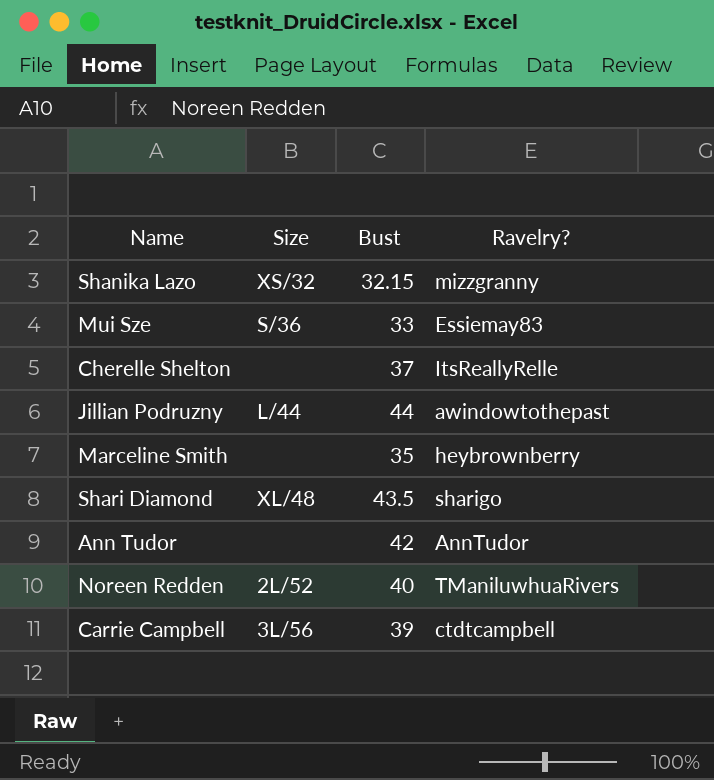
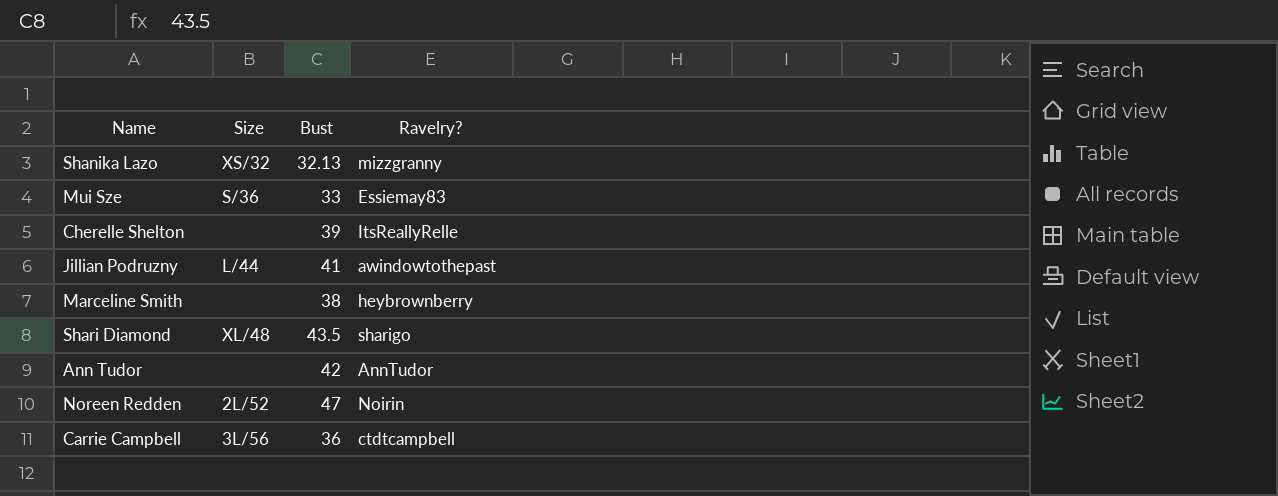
Shanika Lazo | Bust: 32.15 -> 32.13
Cherelle Shelton | Bust: 37 -> 39
Jillian Podruzny | Bust: 44 -> 41
Marceline Smith | Bust: 35 -> 38
Noreen Redden | Bust: 40 -> 47
Noreen Redden | Ravelry?: TManiluwhuaRivers -> Noirin
Carrie Campbell | Bust: 39 -> 36

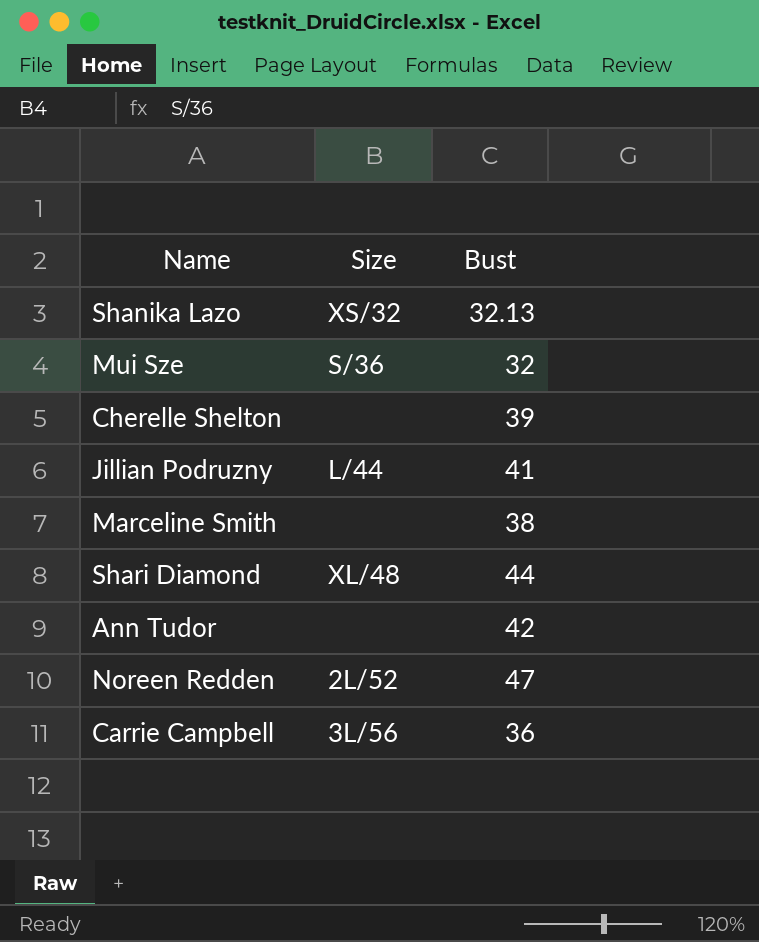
column Ravelry? | position: 4 -> none
Mui Sze | Bust: 33 -> 32
Shari Diamond | Bust: 43.5 -> 44

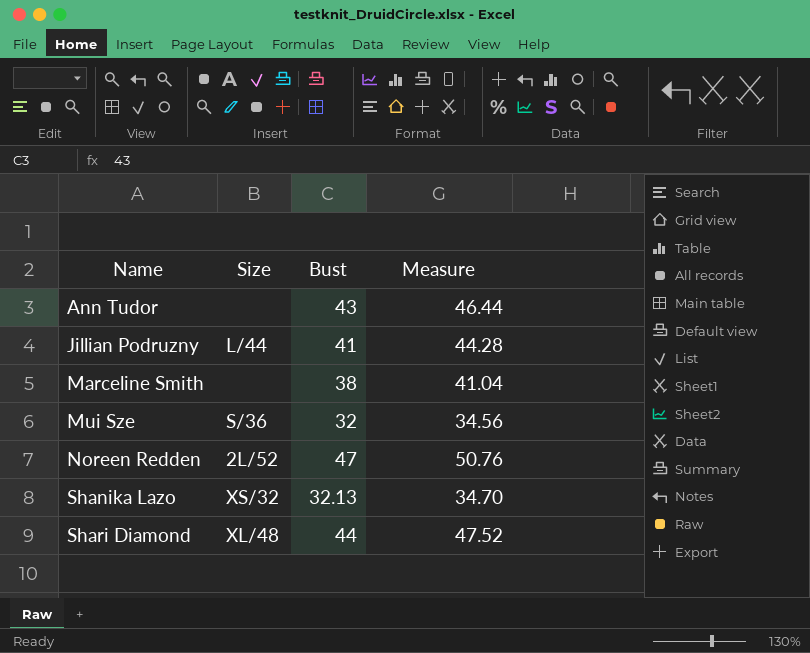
row order: none -> Name ascending
column Measure | formula: none -> [Bust] * 1.08
row Cherelle Shelton: none | 39 -> none
row Carrie Campbell: 3L/56 | 36 -> none
Ann Tudor | Bust: 42 -> 43

